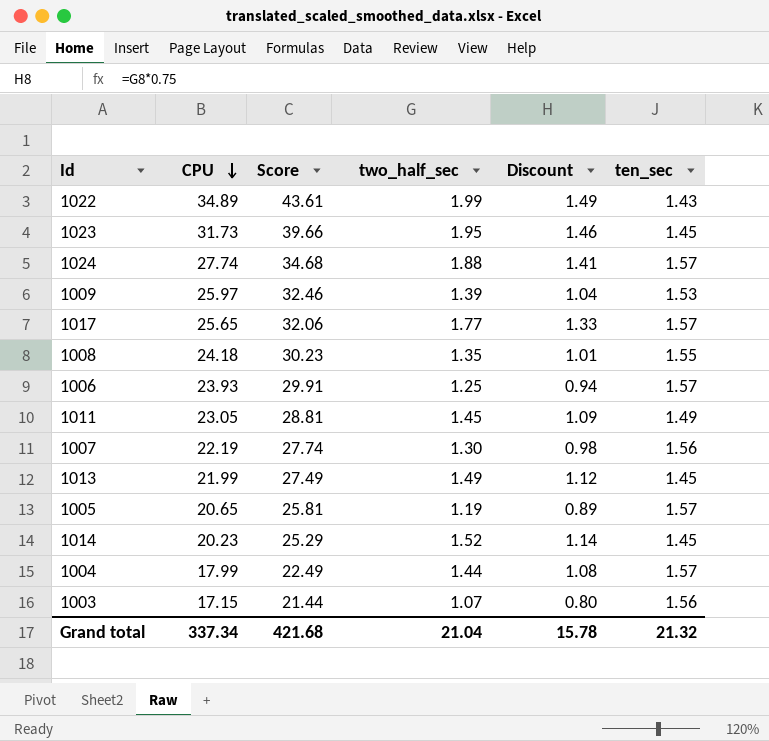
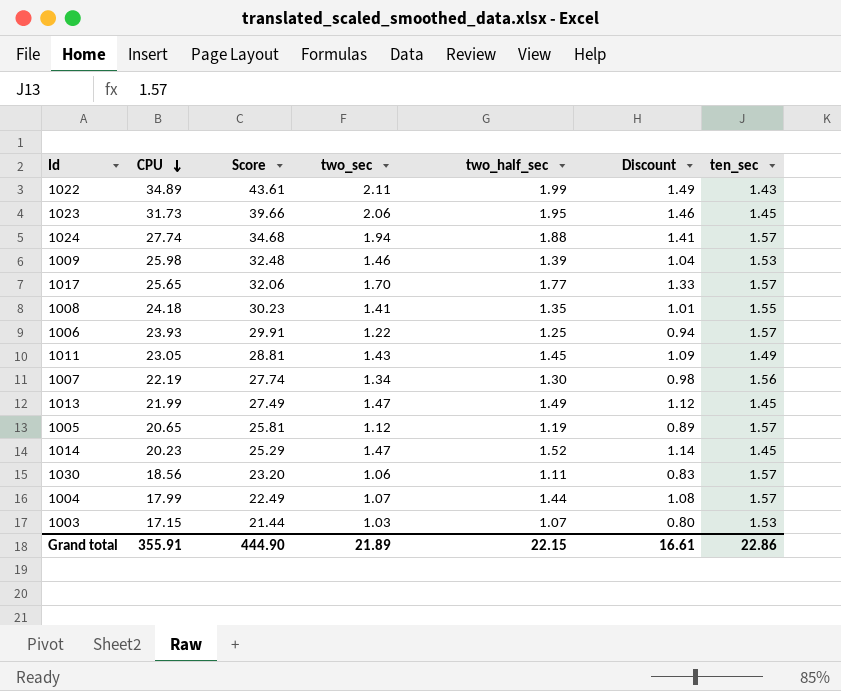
column two_sec | position: none -> 4
1009 | CPU: 25.97 -> 25.98
1009 | Score: 32.46 -> 32.48
row 1030: none -> 18.56 | 23.20 | 1.06 | 1.11 | 0.83 | 1.57
1003 | ten_sec: 1.56 -> 1.53
Grand total | CPU: 337.34 -> 355.91
Grand total | Score: 421.68 -> 444.90
Grand total | two_half_sec: 21.04 -> 22.15
Grand total | Discount: 15.78 -> 16.61
Grand total | ten_sec: 21.32 -> 22.86

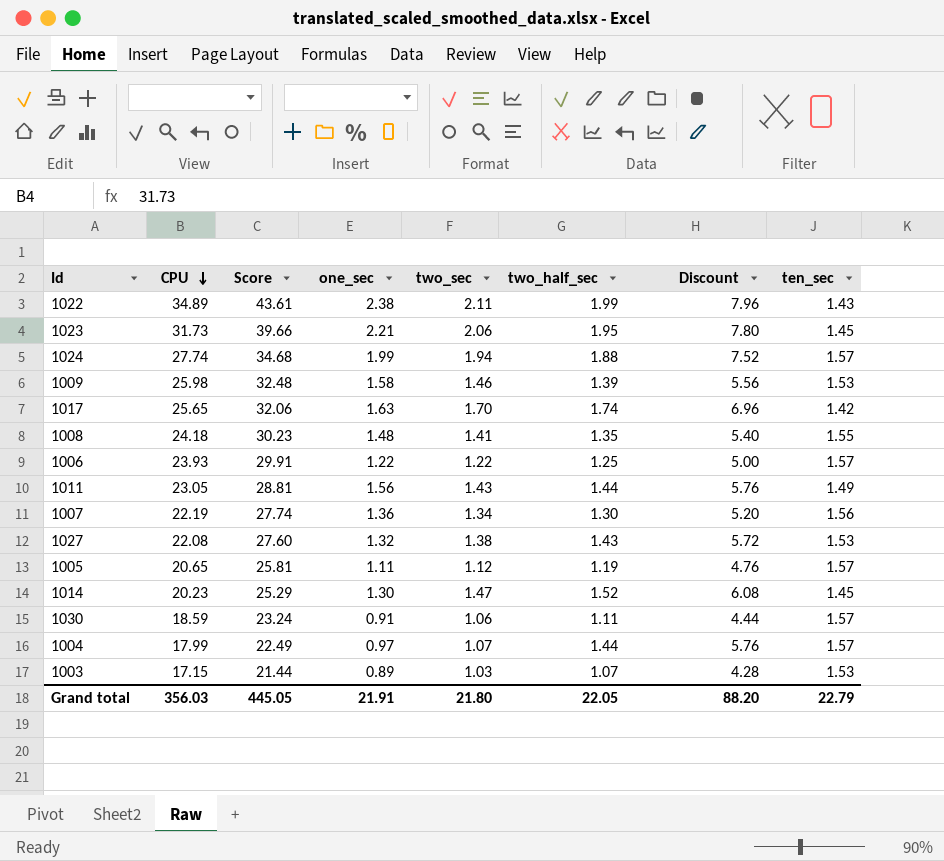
column one_sec | position: none -> 4
column Discount | formula: [two_half_sec] * 0.75 -> [two_half_sec] * 4
row 1013: 21.99 | 27.49 | 1.47 | 1.49 | 1.12 | 1.45 -> none
1017 | two_half_sec: 1.77 -> 1.74
1017 | ten_sec: 1.57 -> 1.42
1011 | two_half_sec: 1.45 -> 1.44
row 1027: none -> 22.08 | 27.60 | 1.32 | 1.38 | 1.43 | 5.72 | 1.53
1030 | CPU: 18.56 -> 18.59
1030 | Score: 23.20 -> 23.24
Grand total | CPU: 355.91 -> 356.03
Grand total | Score: 444.90 -> 445.05
Grand total | two_sec: 21.89 -> 21.80
Grand total | two_half_sec: 22.15 -> 22.05
Grand total | Discount: 16.61 -> 88.20
Grand total | ten_sec: 22.86 -> 22.79

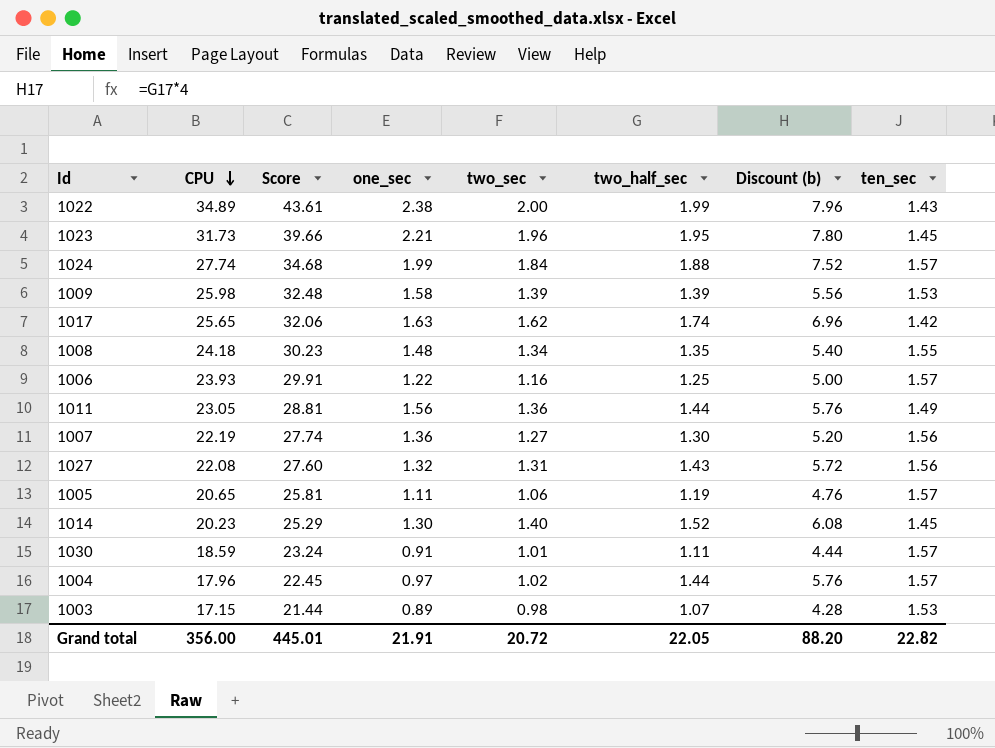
column name: Discount -> Discount (b)
1022 | two_sec: 2.11 -> 2.00
1023 | two_sec: 2.06 -> 1.96
1024 | two_sec: 1.94 -> 1.84
1009 | two_sec: 1.46 -> 1.39
1017 | two_sec: 1.70 -> 1.62
1008 | two_sec: 1.41 -> 1.34
1006 | two_sec: 1.22 -> 1.16
1011 | two_sec: 1.43 -> 1.36
1007 | two_sec: 1.34 -> 1.27
1027 | two_sec: 1.38 -> 1.31
1027 | ten_sec: 1.53 -> 1.56
1005 | two_sec: 1.12 -> 1.06
1014 | two_sec: 1.47 -> 1.40
1030 | two_sec: 1.06 -> 1.01
1004 | CPU: 17.99 -> 17.96
1004 | Score: 22.49 -> 22.45
1004 | two_sec: 1.07 -> 1.02
1003 | two_sec: 1.03 -> 0.98
Grand total | CPU: 356.03 -> 356.00
Grand total | Score: 445.05 -> 445.01
Grand total | two_sec: 21.80 -> 20.72
Grand total | ten_sec: 22.79 -> 22.82

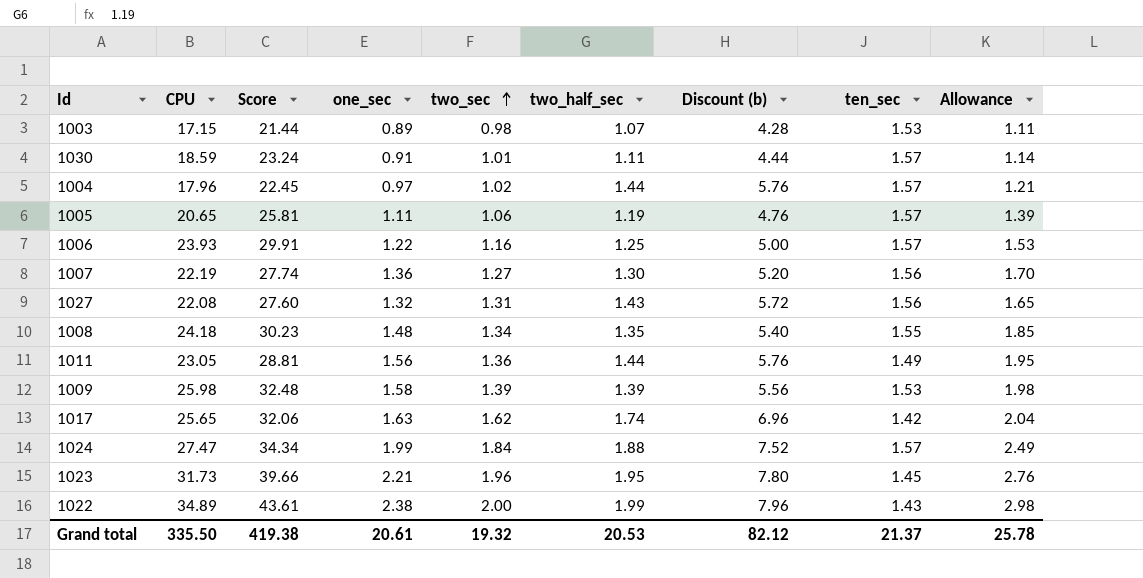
row order: CPU descending -> two_sec ascending
column Allowance | formula: none -> [one_sec] * 1.25
row 1014: 20.23 | 25.29 | 1.30 | 1.40 | 1.52 | 6.08 | 1.45 -> none
1024 | CPU: 27.74 -> 27.47
1024 | Score: 34.68 -> 34.34
Grand total | CPU: 356.00 -> 335.50
Grand total | Score: 445.01 -> 419.38
Grand total | one_sec: 21.91 -> 20.61
Grand total | two_sec: 20.72 -> 19.32
Grand total | two_half_sec: 22.05 -> 20.53
Grand total | Discount (b): 88.20 -> 82.12
Grand total | ten_sec: 22.82 -> 21.37

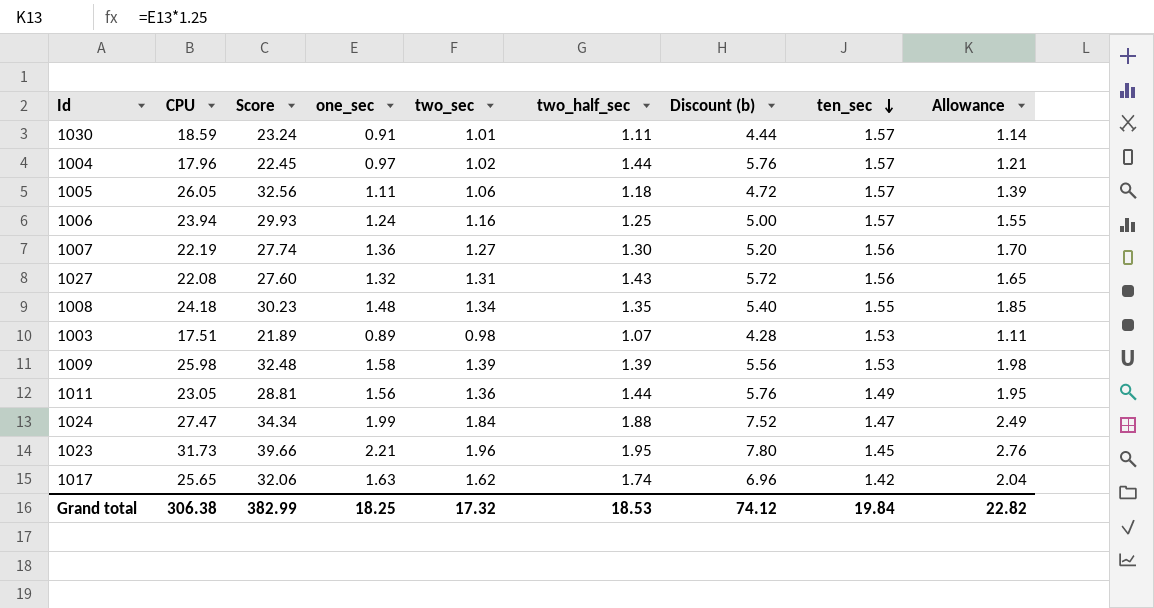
row order: two_sec ascending -> ten_sec descending
row 1022: 34.89 | 43.61 | 2.38 | 2.00 | 1.99 | 7.96 | 1.43 | 2.98 -> none
1005 | CPU: 20.65 -> 26.05
1005 | Score: 25.81 -> 32.56
1005 | two_half_sec: 1.19 -> 1.18
1005 | Discount (b): 4.76 -> 4.72
1006 | CPU: 23.93 -> 23.94
1006 | Score: 29.91 -> 29.93
1006 | one_sec: 1.22 -> 1.24
1006 | Allowance: 1.53 -> 1.55
1003 | CPU: 17.15 -> 17.51
1003 | Score: 21.44 -> 21.89
1024 | ten_sec: 1.57 -> 1.47
Grand total | CPU: 335.50 -> 306.38
Grand total | Score: 419.38 -> 382.99
Grand total | one_sec: 20.61 -> 18.25
Grand total | two_sec: 19.32 -> 17.32
Grand total | two_half_sec: 20.53 -> 18.53
Grand total | Discount (b): 82.12 -> 74.12
Grand total | ten_sec: 21.37 -> 19.84
Grand total | Allowance: 25.78 -> 22.82

